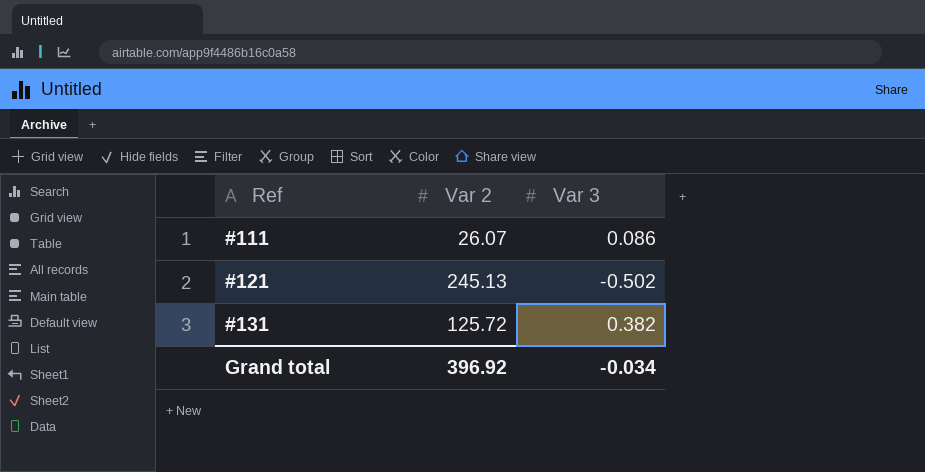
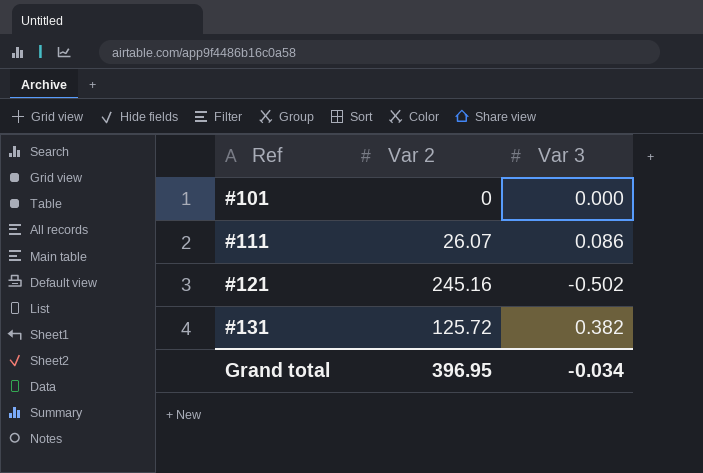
row #101: none -> 0 | 0.000
#121 | Var 2: 245.13 -> 245.16
Grand total | Var 2: 396.92 -> 396.95

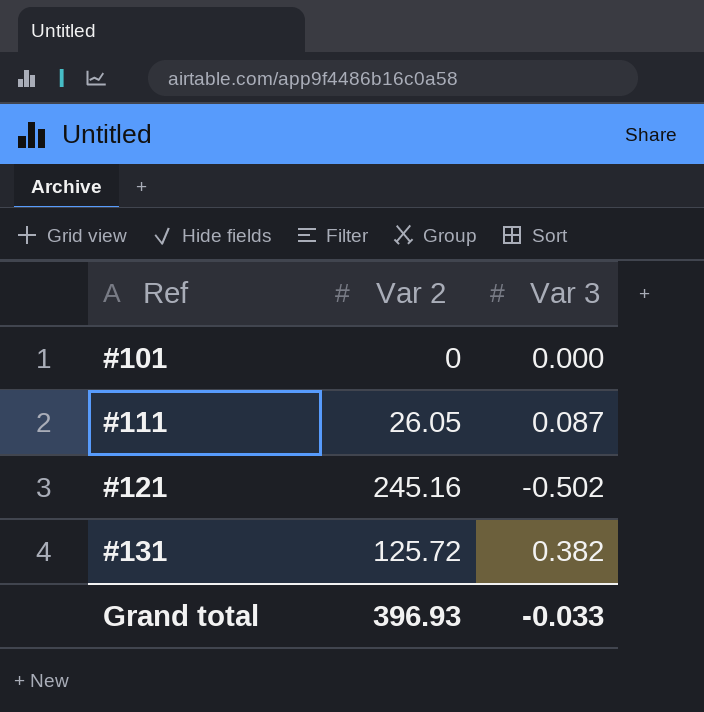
#111 | Var 2: 26.07 -> 26.05
#111 | Var 3: 0.086 -> 0.087
Grand total | Var 2: 396.95 -> 396.93
Grand total | Var 3: -0.034 -> -0.033

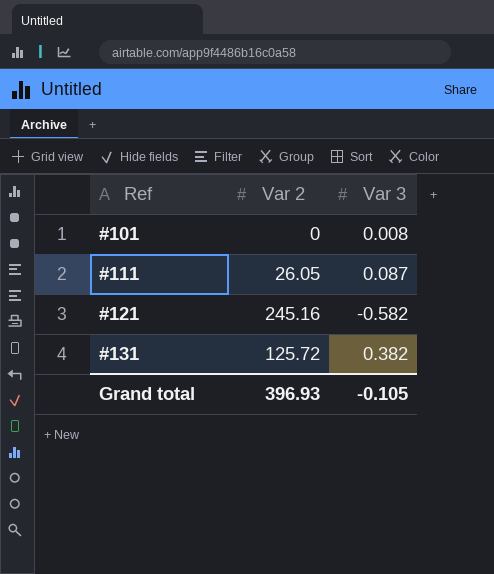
#101 | Var 3: 0.000 -> 0.008
#121 | Var 3: -0.502 -> -0.582
Grand total | Var 3: -0.033 -> -0.105

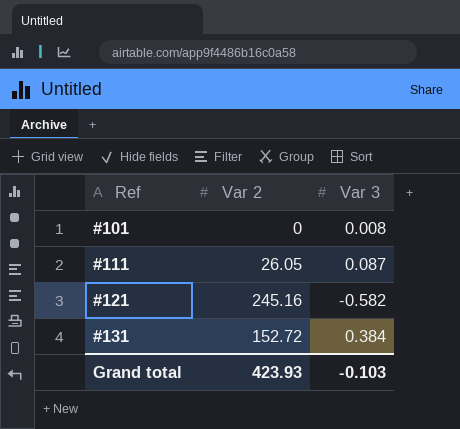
#131 | Var 2: 125.72 -> 152.72
#131 | Var 3: 0.382 -> 0.384
Grand total | Var 2: 396.93 -> 423.93
Grand total | Var 3: -0.105 -> -0.103

